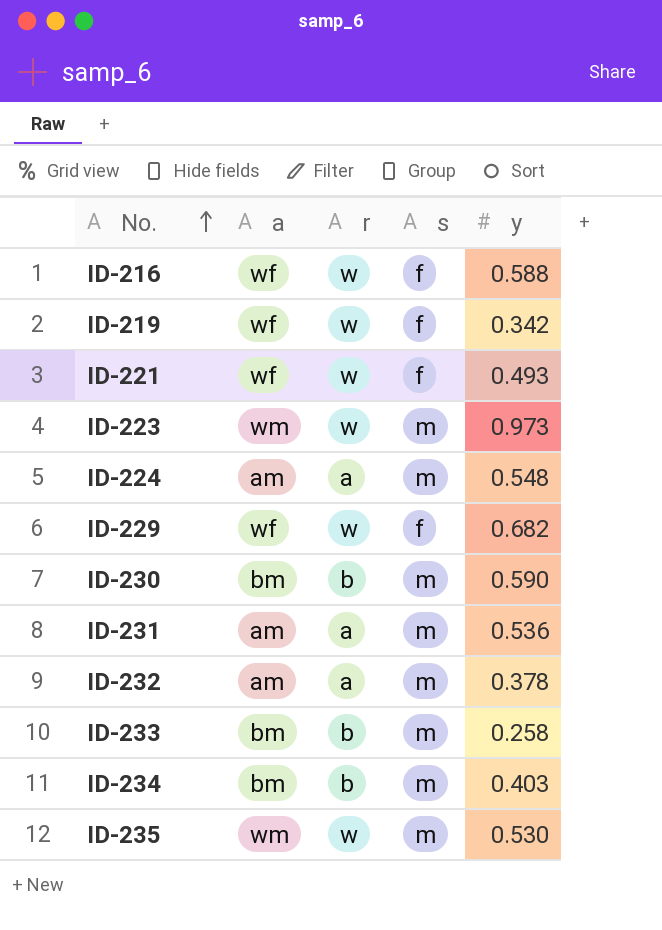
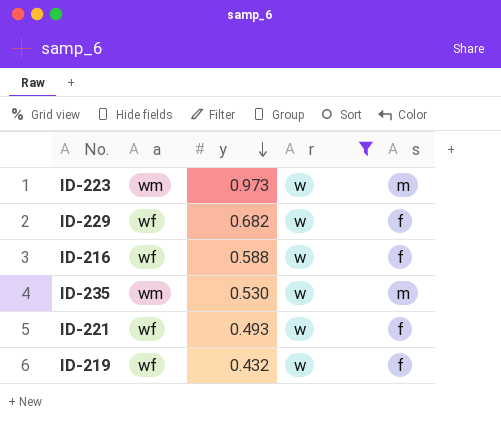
filter: none -> r = w
row order: No. ascending -> y descending
column y | position: 5 -> 3
ID-219 | y: 0.342 -> 0.432

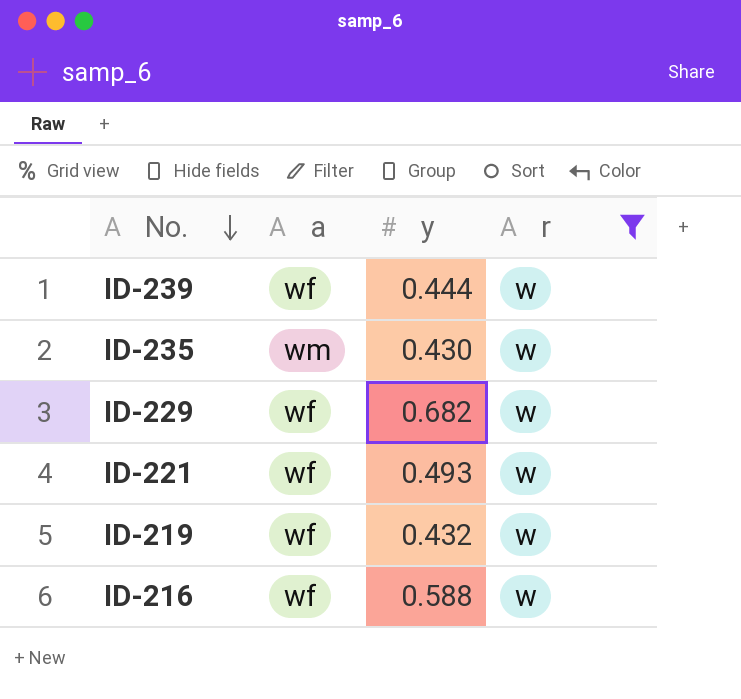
row order: y descending -> No. descending
column s | position: 5 -> none
row ID-223: wm | 0.973 | w | m -> none
row ID-239: none -> wf | 0.444 | w
ID-235 | y: 0.530 -> 0.430

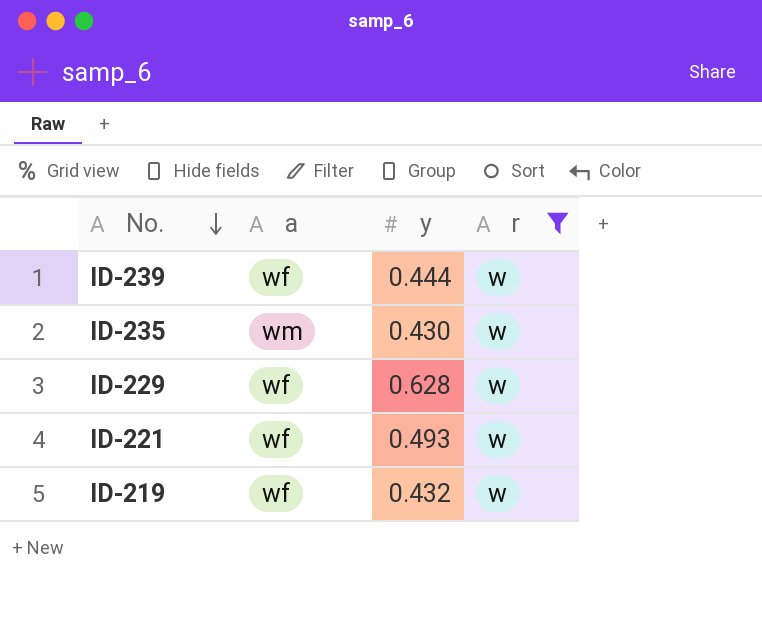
row ID-216: wf | 0.588 | w -> none
ID-229 | y: 0.682 -> 0.628

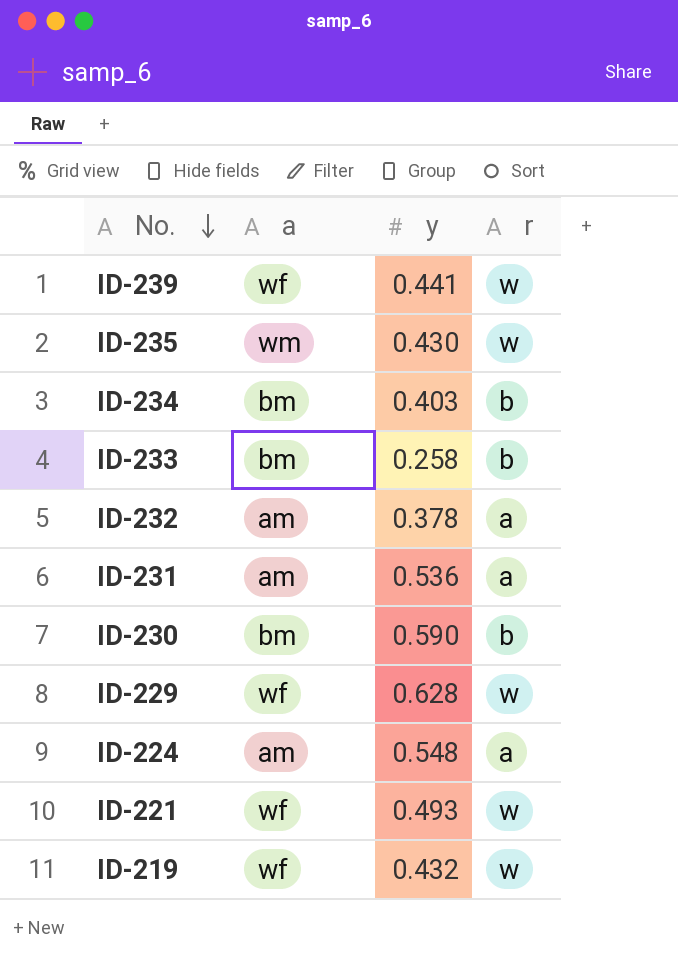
filter: r = w -> none
ID-239 | y: 0.444 -> 0.441

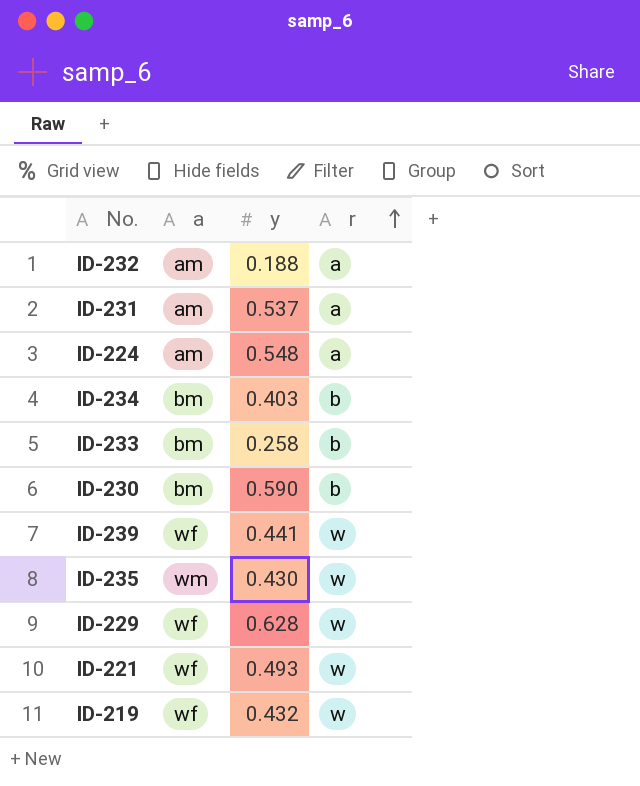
row order: No. descending -> r ascending
ID-232 | y: 0.378 -> 0.188
ID-231 | y: 0.536 -> 0.537

